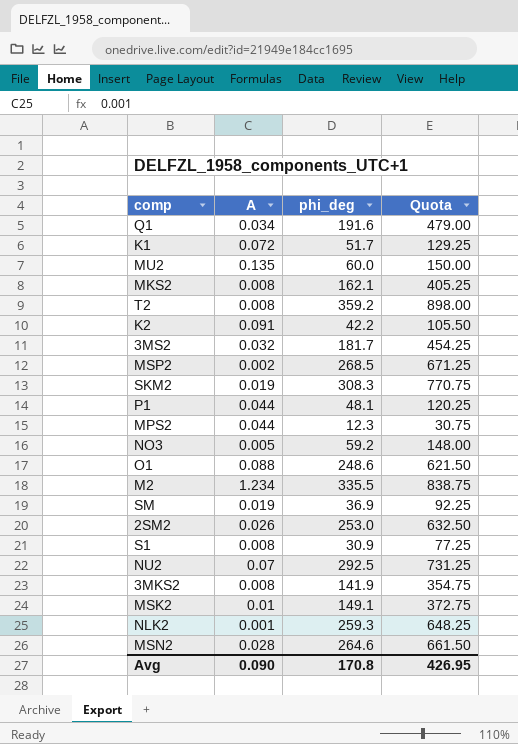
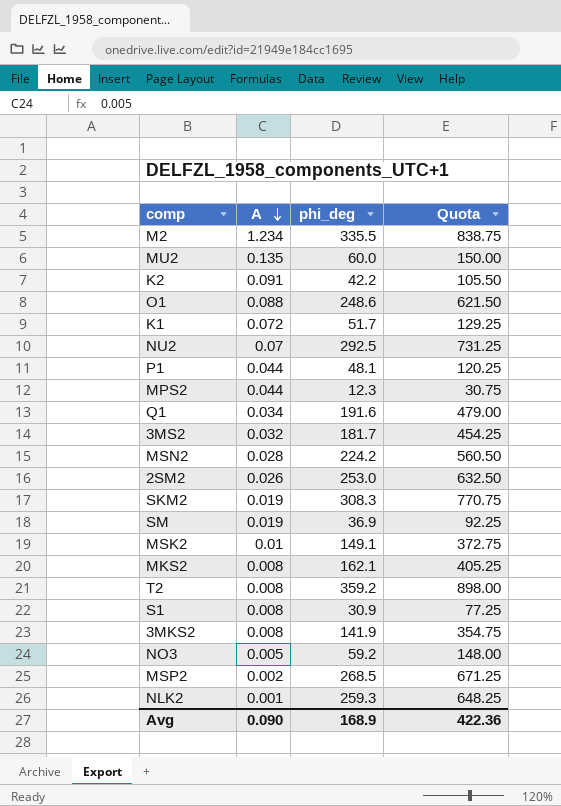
row order: none -> A descending
MSN2 | phi_deg: 264.6 -> 224.2
MSN2 | Quota: 661.50 -> 560.50
Avg | phi_deg: 170.8 -> 168.9
Avg | Quota: 426.95 -> 422.36

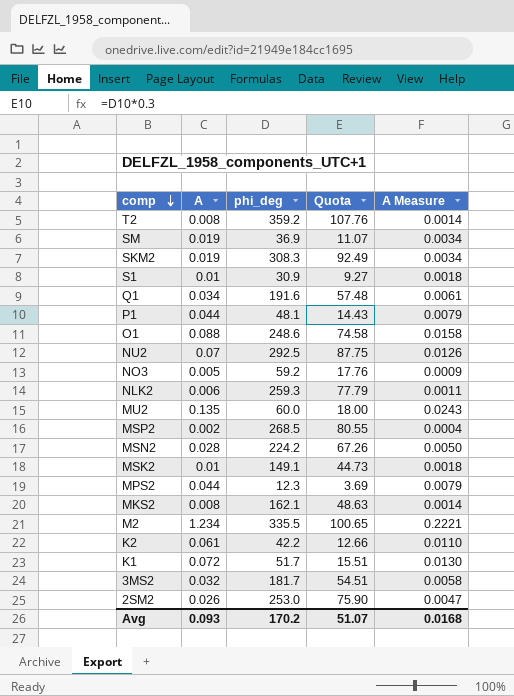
row order: A descending -> comp descending
column Quota | formula: [phi_deg] * 2.5 -> [phi_deg] * 0.3
column A Measure | formula: none -> [A] * 0.18
row 3MKS2: 0.008 | 141.9 | 354.75 -> none
S1 | A: 0.008 -> 0.01
NLK2 | A: 0.001 -> 0.006
K2 | A: 0.091 -> 0.061
Avg | A: 0.090 -> 0.093
Avg | phi_deg: 168.9 -> 170.2
Avg | Quota: 422.36 -> 51.07

